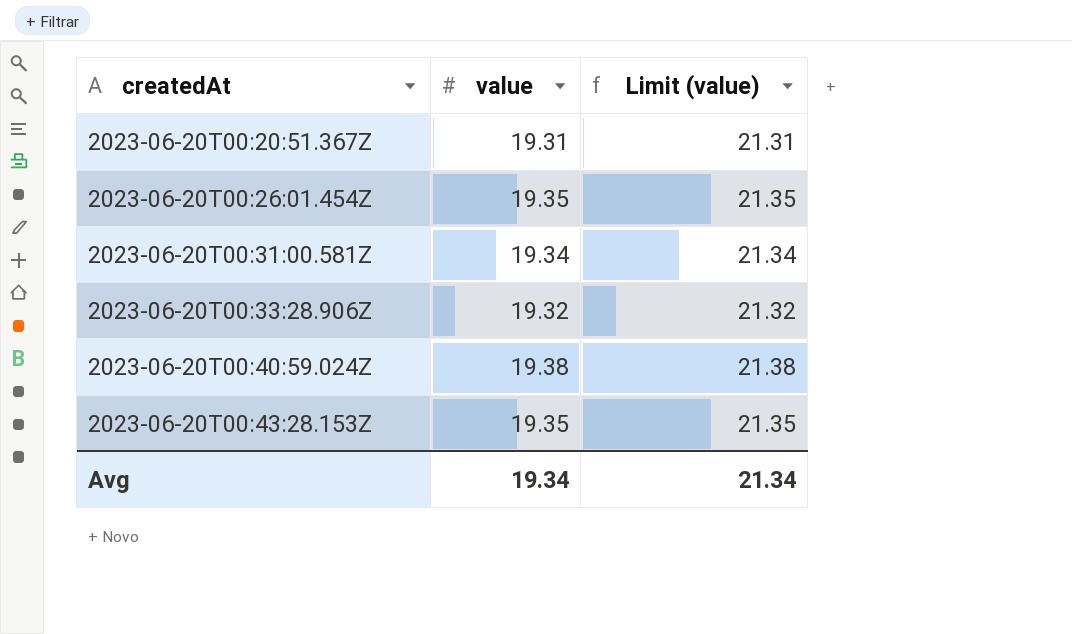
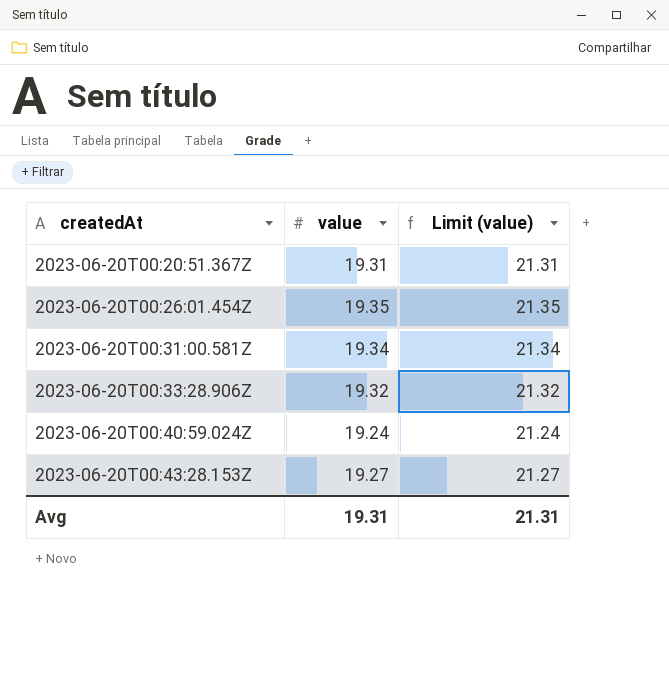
2023-06-20T00:40:59.024Z | value: 19.38 -> 19.24
2023-06-20T00:40:59.024Z | Limit (value): 21.38 -> 21.24
2023-06-20T00:43:28.153Z | value: 19.35 -> 19.27
2023-06-20T00:43:28.153Z | Limit (value): 21.35 -> 21.27
Avg | value: 19.34 -> 19.31
Avg | Limit (value): 21.34 -> 21.31

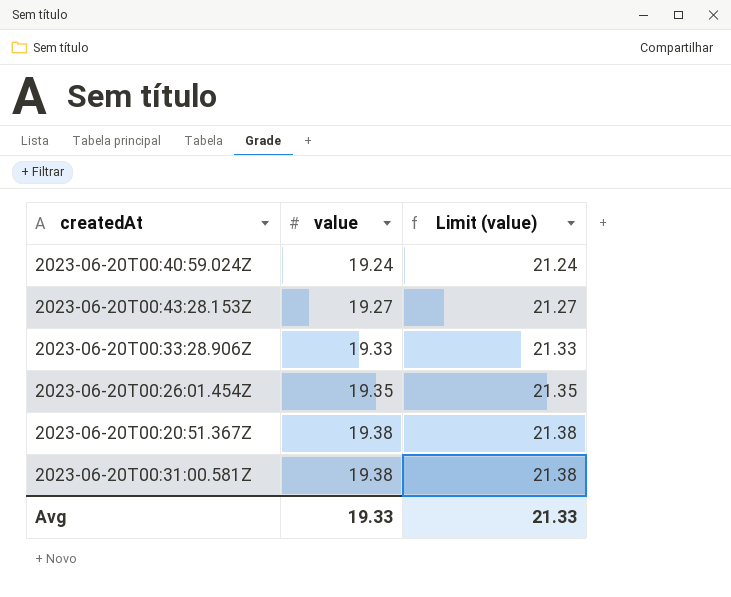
row order: createdAt ascending -> value ascending
2023-06-20T00:33:28.906Z | value: 19.32 -> 19.33
2023-06-20T00:33:28.906Z | Limit (value): 21.32 -> 21.33
2023-06-20T00:20:51.367Z | value: 19.31 -> 19.38
2023-06-20T00:20:51.367Z | Limit (value): 21.31 -> 21.38
2023-06-20T00:31:00.581Z | value: 19.34 -> 19.38
2023-06-20T00:31:00.581Z | Limit (value): 21.34 -> 21.38
Avg | value: 19.31 -> 19.33
Avg | Limit (value): 21.31 -> 21.33

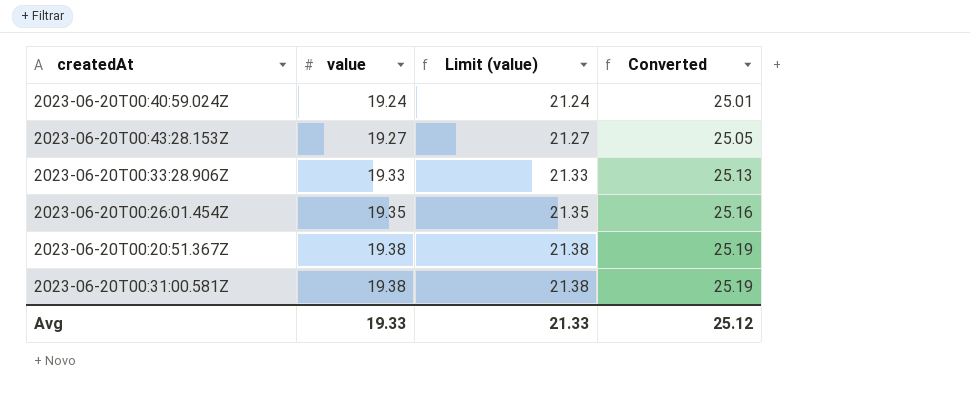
column Converted | formula: none -> [value] * 1.3

